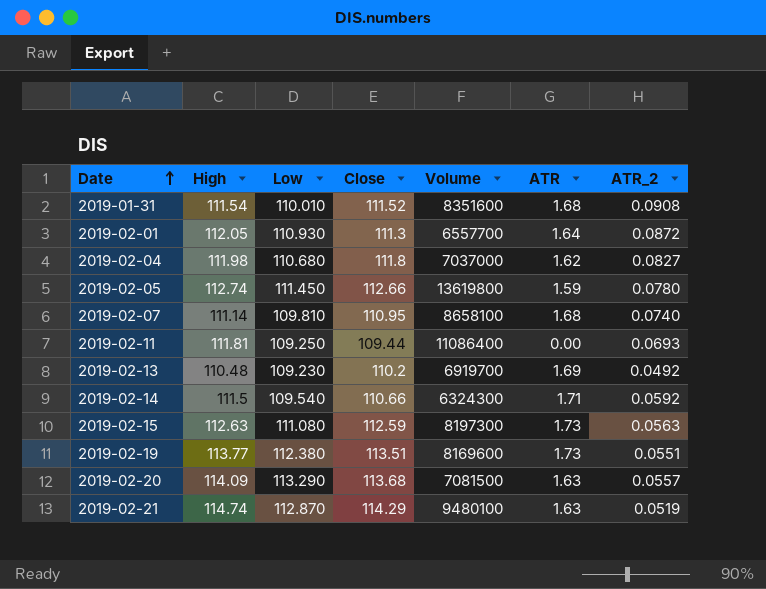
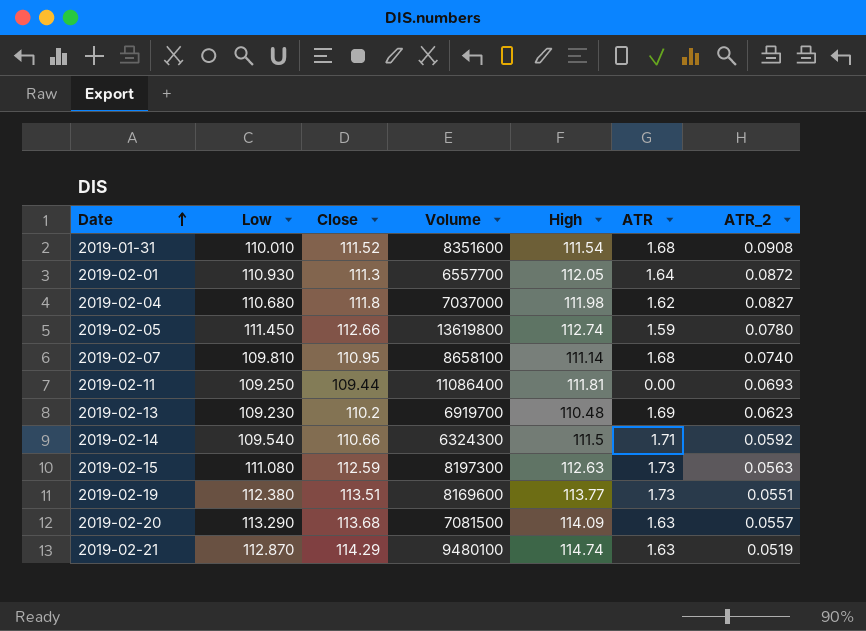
column High | position: 2 -> 5
2019-02-13 | ATR_2: 0.0492 -> 0.0623

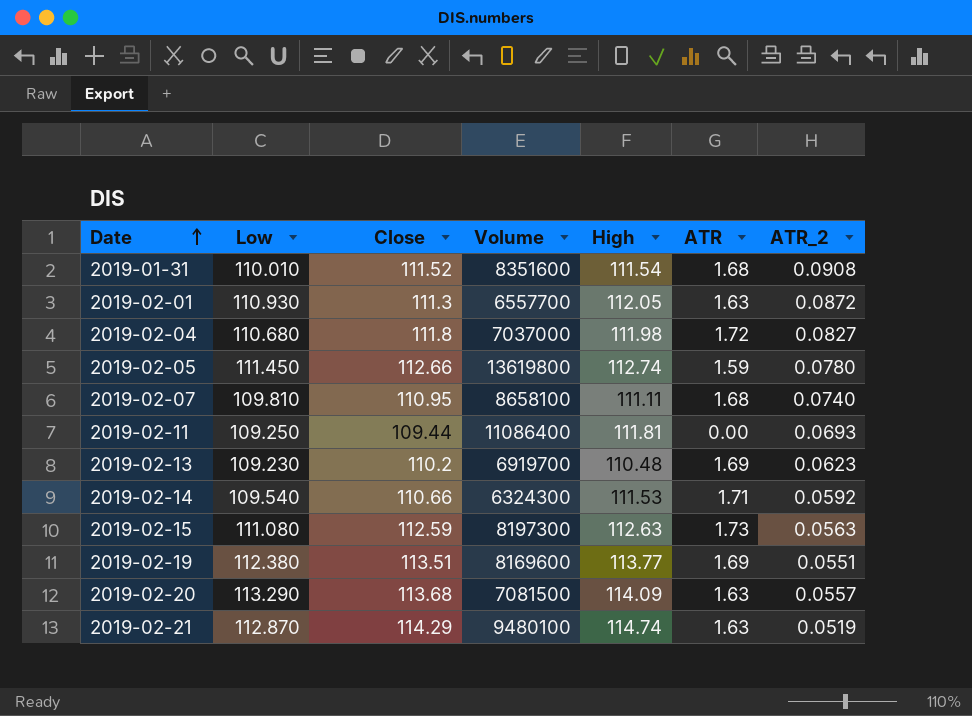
2019-02-01 | ATR: 1.64 -> 1.63
2019-02-04 | ATR: 1.62 -> 1.72
2019-02-07 | High: 111.14 -> 111.11
2019-02-14 | High: 111.5 -> 111.53
2019-02-19 | ATR: 1.73 -> 1.69

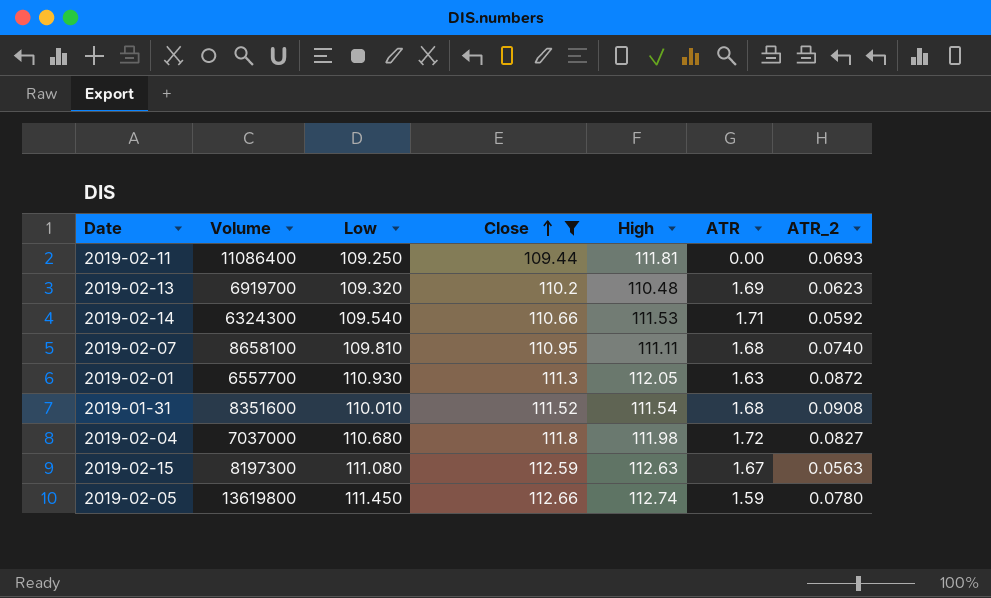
filter: none -> Close <= 112.66
row order: Date ascending -> Close ascending
column Volume | position: 4 -> 2
2019-02-13 | Low: 109.230 -> 109.320
2019-02-15 | ATR: 1.73 -> 1.67

